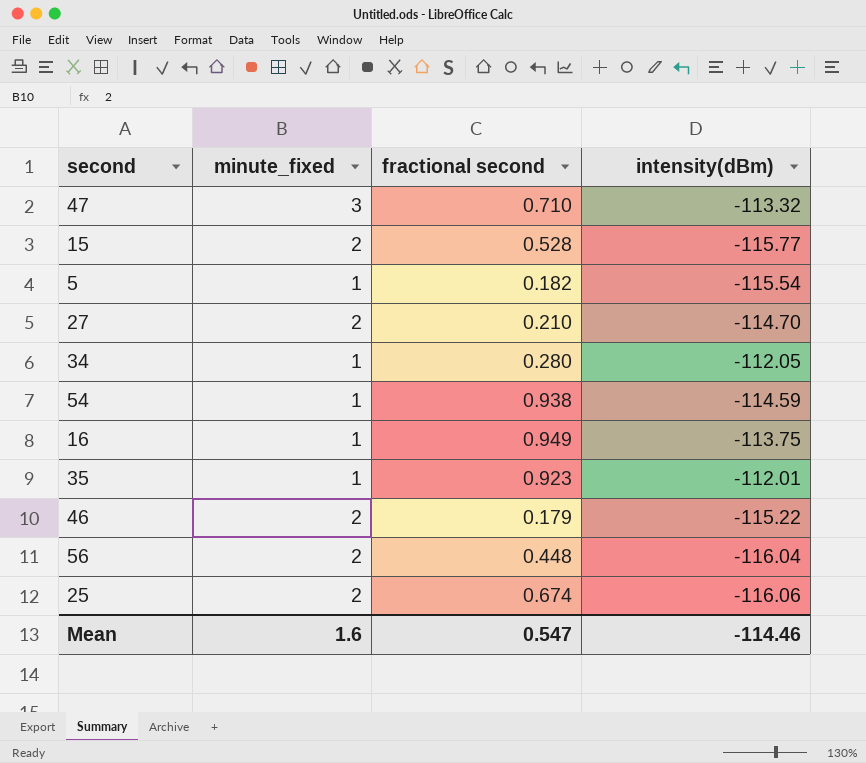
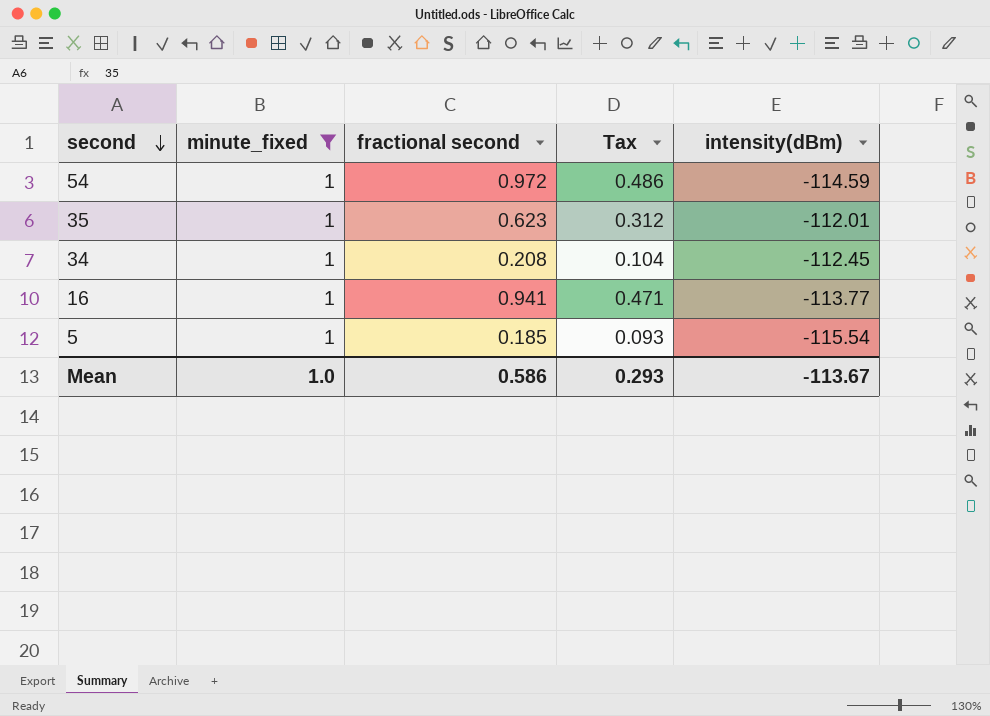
filter: none -> minute_fixed = 1
row order: none -> second descending
column Tax | formula: none -> [fractional second] * 0.5
54 | fractional second: 0.938 -> 0.972
35 | fractional second: 0.923 -> 0.623
34 | fractional second: 0.280 -> 0.208
34 | intensity(dBm): -112.05 -> -112.45
16 | fractional second: 0.949 -> 0.941
16 | intensity(dBm): -113.75 -> -113.77
5 | fractional second: 0.182 -> 0.185
Mean | minute_fixed: 1.6 -> 1.0
Mean | fractional second: 0.547 -> 0.586
Mean | intensity(dBm): -114.46 -> -113.67

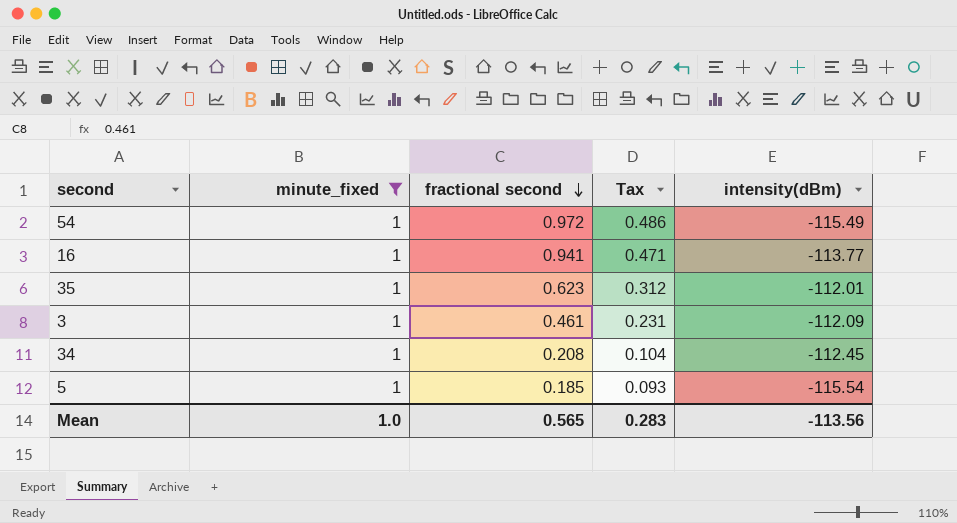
row order: second descending -> fractional second descending
54 | intensity(dBm): -114.59 -> -115.49
row 3: none -> 1 | 0.461 | 0.231 | -112.09
Mean | fractional second: 0.586 -> 0.565
Mean | Tax: 0.293 -> 0.283
Mean | intensity(dBm): -113.67 -> -113.56

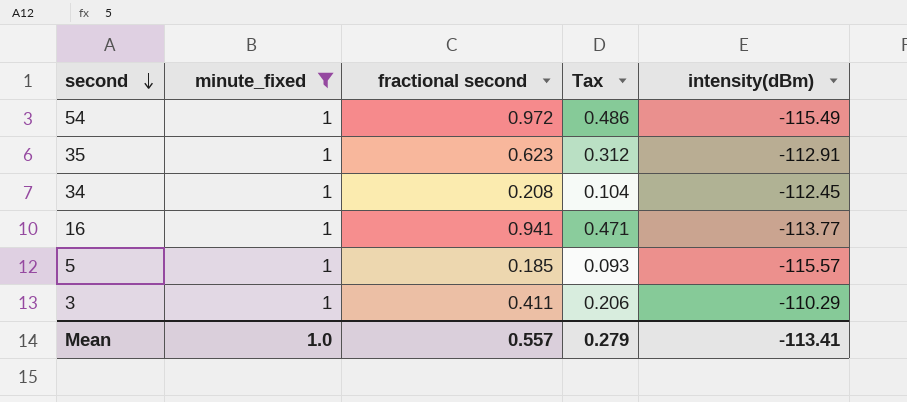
row order: fractional second descending -> second descending
35 | intensity(dBm): -112.01 -> -112.91
5 | intensity(dBm): -115.54 -> -115.57
3 | fractional second: 0.461 -> 0.411
3 | Tax: 0.231 -> 0.206
3 | intensity(dBm): -112.09 -> -110.29
Mean | fractional second: 0.565 -> 0.557
Mean | Tax: 0.283 -> 0.279
Mean | intensity(dBm): -113.56 -> -113.41

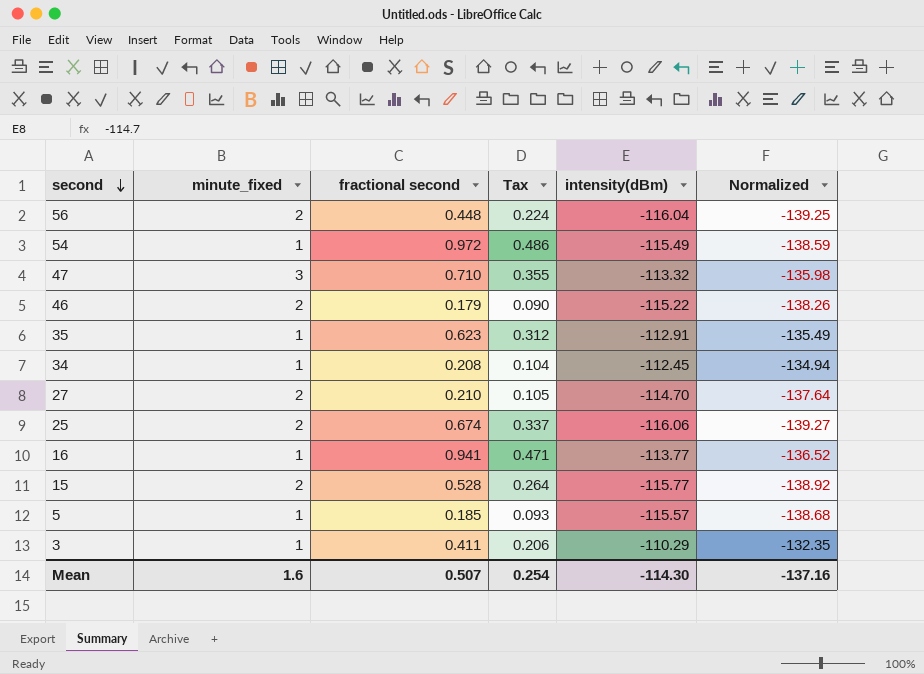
filter: minute_fixed = 1 -> none
column Normalized | formula: none -> [intensity(dBm)] * 1.2
Mean | minute_fixed: 1.0 -> 1.6
Mean | fractional second: 0.557 -> 0.507
Mean | Tax: 0.279 -> 0.254
Mean | intensity(dBm): -113.41 -> -114.30

